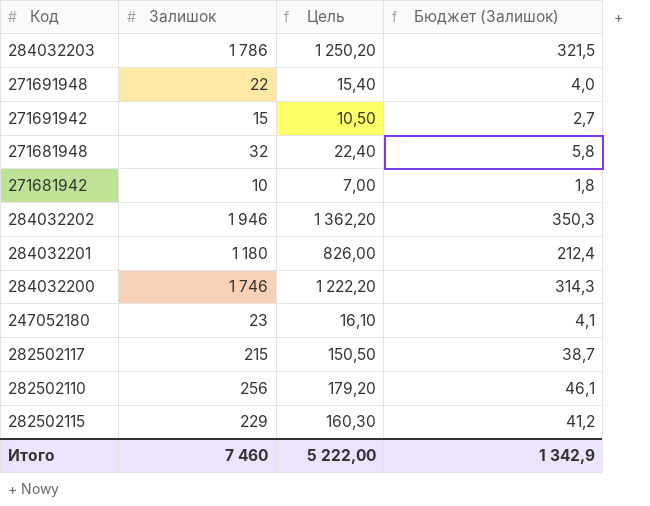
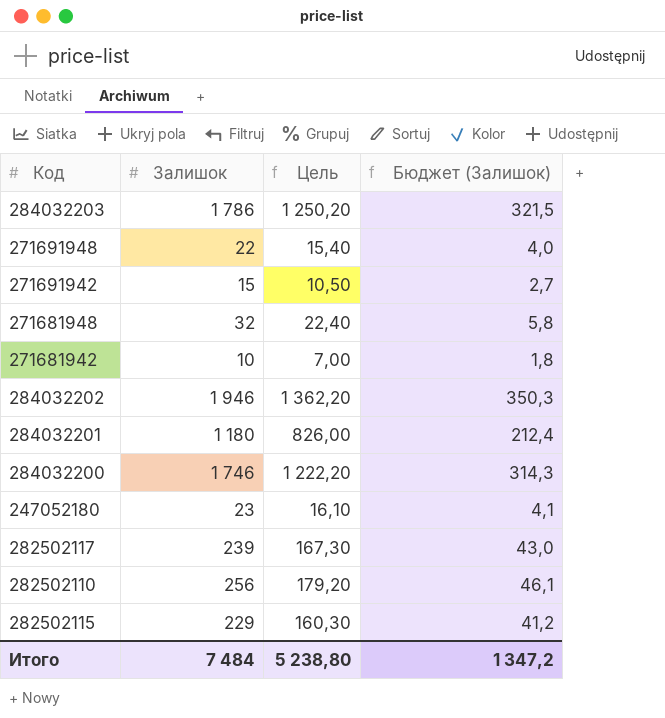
282502117 | Залишок: 215 -> 239
282502117 | Цель: 150,50 -> 167,30
282502117 | Бюджет (Залишок): 38,7 -> 43,0
Итого | Залишок: 7 460 -> 7 484
Итого | Цель: 5 222,00 -> 5 238,80
Итого | Бюджет (Залишок): 1 342,9 -> 1 347,2

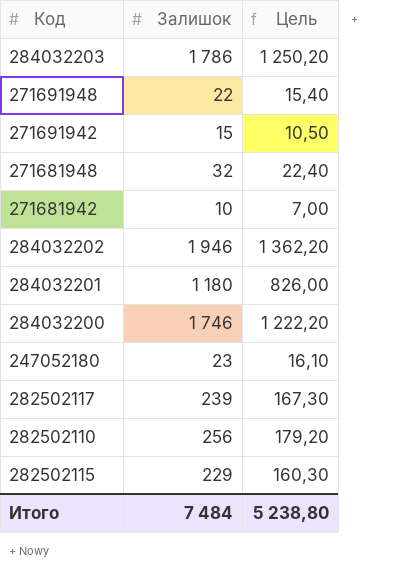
column Бюджет (Залишок) | formula: [Залишок] * 0,18 -> none

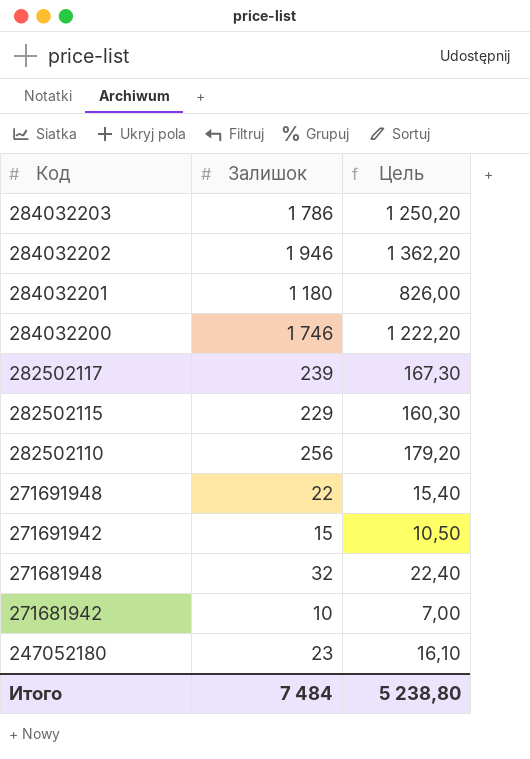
row order: none -> Код descending

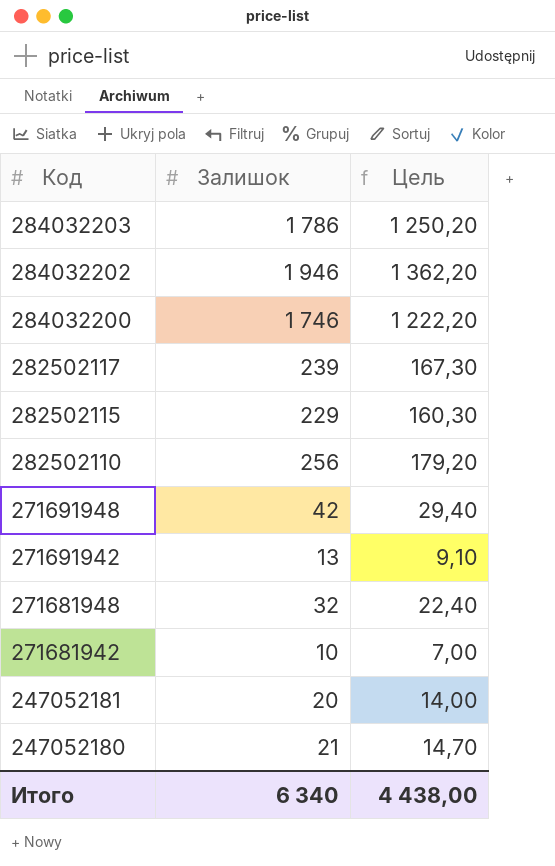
row 284032201: 1 180 | 826,00 -> none
271691948 | Залишок: 22 -> 42
271691948 | Цель: 15,40 -> 29,40
271691942 | Залишок: 15 -> 13
271691942 | Цель: 10,50 -> 9,10
row 247052181: none -> 20 | 14,00
247052180 | Залишок: 23 -> 21
247052180 | Цель: 16,10 -> 14,70
Итого | Залишок: 7 484 -> 6 340
Итого | Цель: 5 238,80 -> 4 438,00

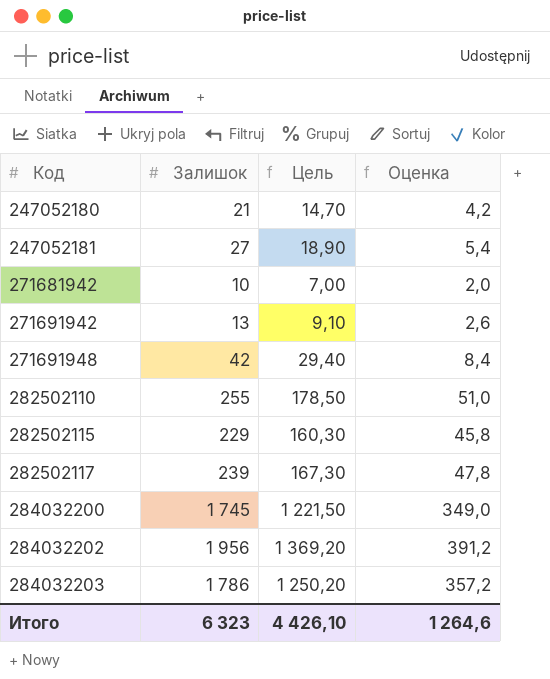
row order: Код descending -> Код ascending
column Оценка | formula: none -> [Залишок] * 0,2
row 271681948: 32 | 22,40 -> none
247052181 | Залишок: 20 -> 27
247052181 | Цель: 14,00 -> 18,90
282502110 | Залишок: 256 -> 255
282502110 | Цель: 179,20 -> 178,50
284032200 | Залишок: 1 746 -> 1 745
284032200 | Цель: 1 222,20 -> 1 221,50
284032202 | Залишок: 1 946 -> 1 956
284032202 | Цель: 1 362,20 -> 1 369,20
Итого | Залишок: 6 340 -> 6 323
Итого | Цель: 4 438,00 -> 4 426,10

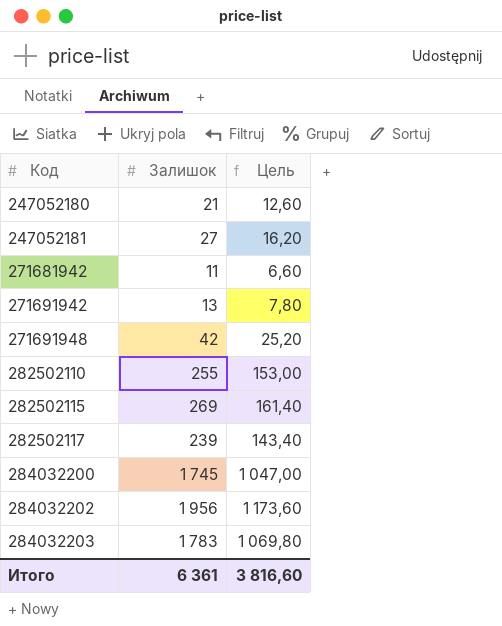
column Оценка | formula: [Залишок] * 0,2 -> none
column Цель | formula: [Залишок] * 0,7 -> [Залишок] * 0,6
271681942 | Залишок: 10 -> 11
282502115 | Залишок: 229 -> 269
284032203 | Залишок: 1 786 -> 1 783
Итого | Залишок: 6 323 -> 6 361
Итого | Цель: 4 426,10 -> 3 816,60

